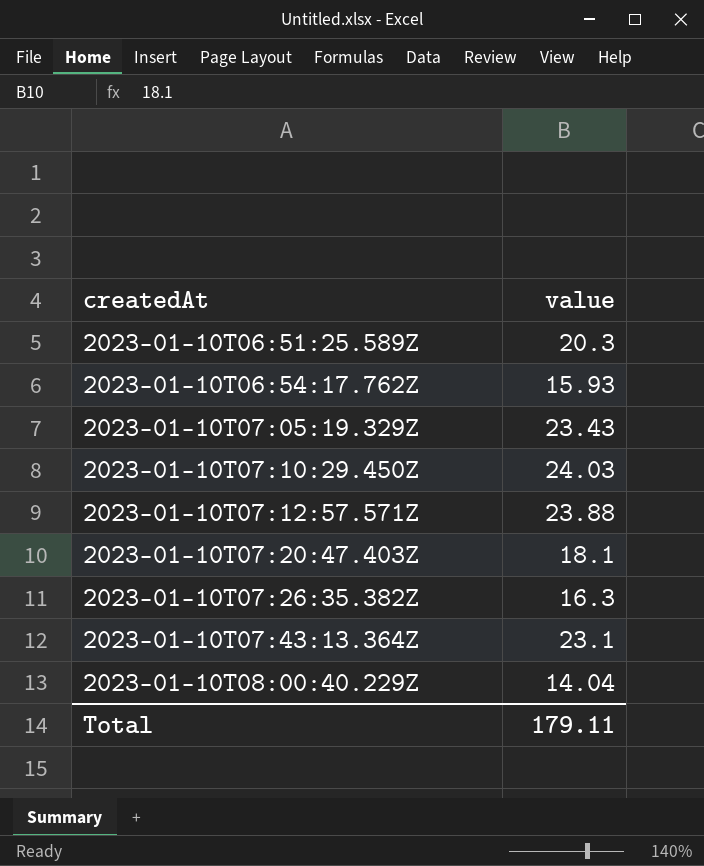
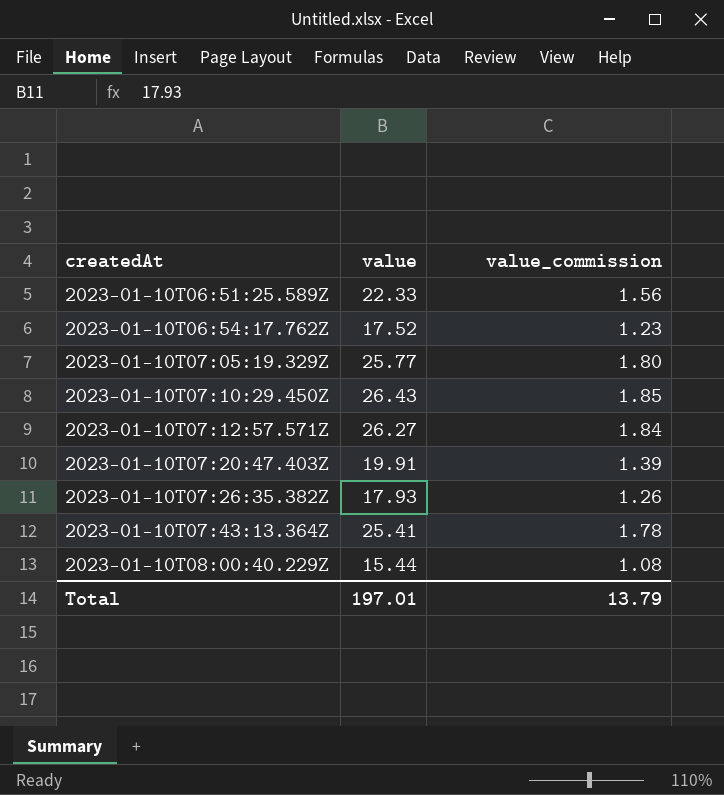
column value_commission | formula: none -> [value] * 0.07
2023-01-10T06:51:25.589Z | value: 20.3 -> 22.33
2023-01-10T06:54:17.762Z | value: 15.93 -> 17.52
2023-01-10T07:05:19.329Z | value: 23.43 -> 25.77
2023-01-10T07:10:29.450Z | value: 24.03 -> 26.43
2023-01-10T07:12:57.571Z | value: 23.88 -> 26.27
2023-01-10T07:20:47.403Z | value: 18.1 -> 19.91
2023-01-10T07:26:35.382Z | value: 16.3 -> 17.93
2023-01-10T07:43:13.364Z | value: 23.1 -> 25.41
2023-01-10T08:00:40.229Z | value: 14.04 -> 15.44
Total | value: 179.11 -> 197.01

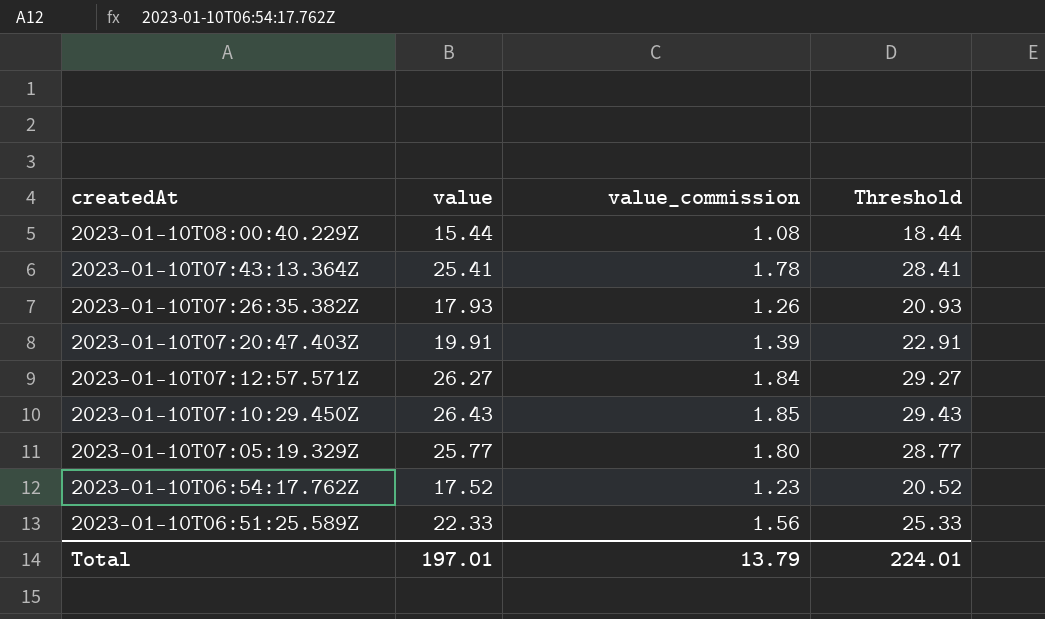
row order: createdAt ascending -> createdAt descending
column Threshold | formula: none -> [value] + 3

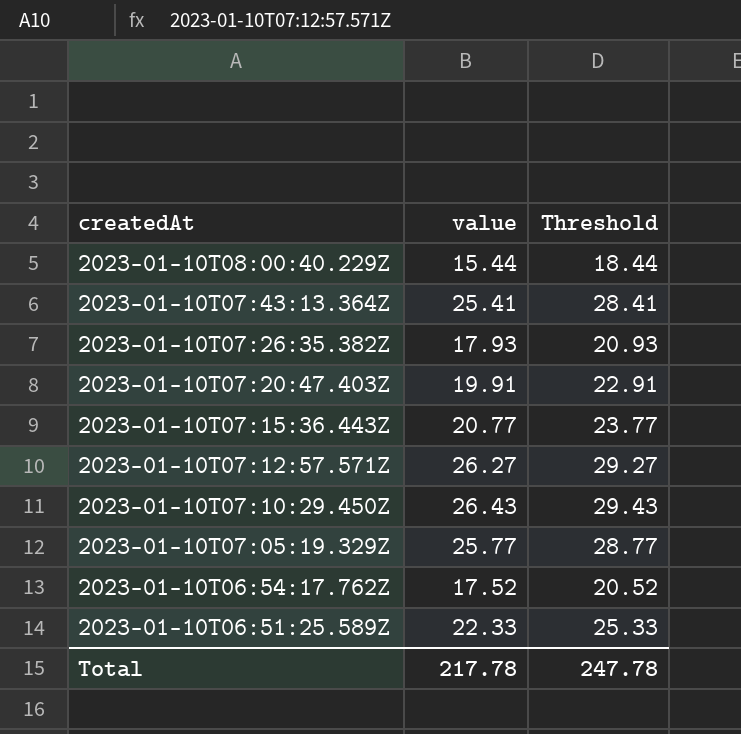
column value_commission | formula: [value] * 0.07 -> none
row 2023-01-10T07:15:36.443Z: none -> 20.77 | 23.77
Total | value: 197.01 -> 217.78
Total | Threshold: 224.01 -> 247.78

